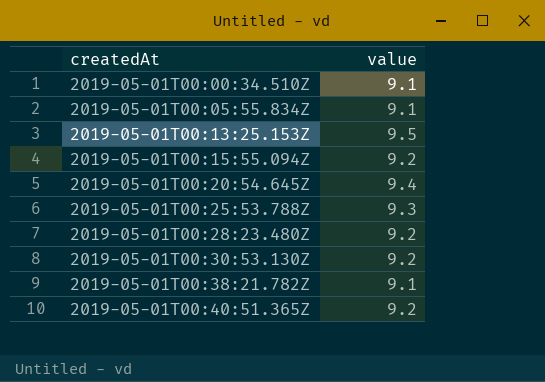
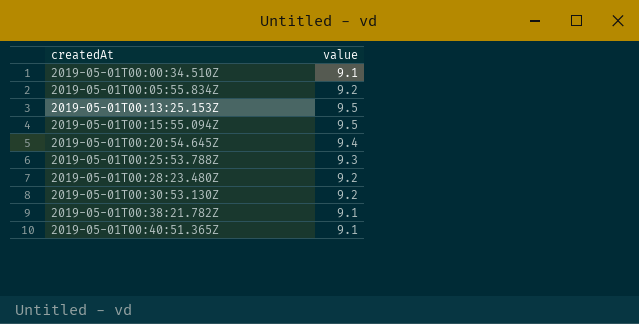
2019-05-01T00:05:55.834Z | value: 9.1 -> 9.2
2019-05-01T00:15:55.094Z | value: 9.2 -> 9.5
2019-05-01T00:40:51.365Z | value: 9.2 -> 9.1

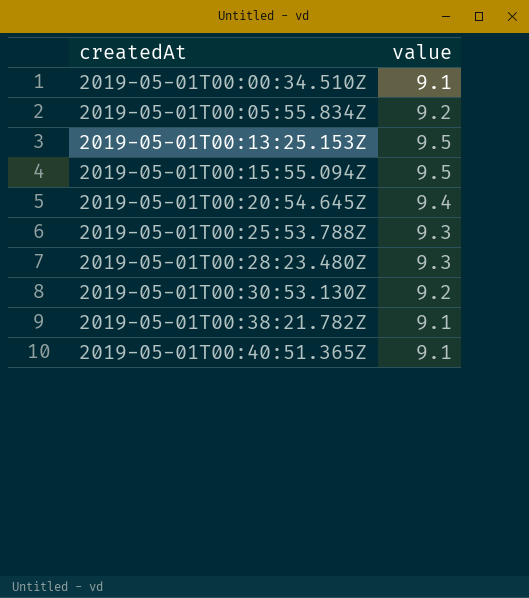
2019-05-01T00:28:23.480Z | value: 9.2 -> 9.3

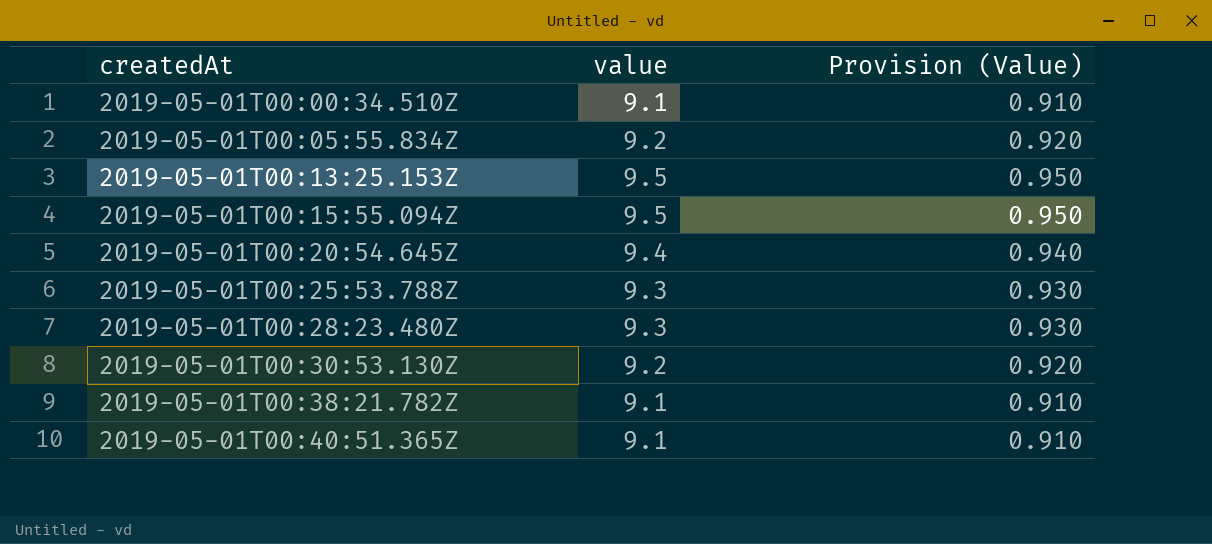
column Provision (Value) | formula: none -> [value] * 0.1

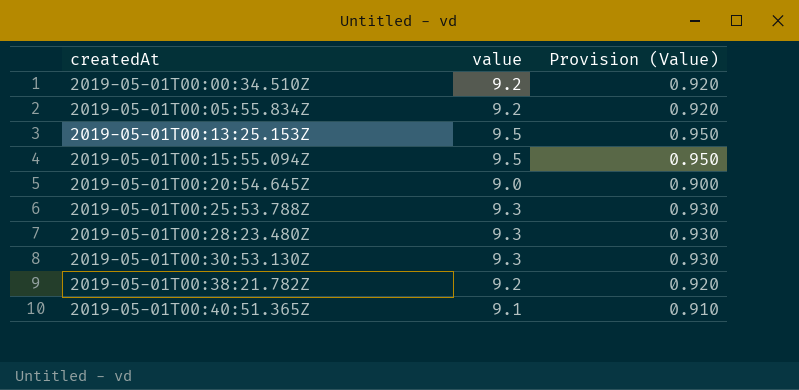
2019-05-01T00:00:34.510Z | value: 9.1 -> 9.2
2019-05-01T00:00:34.510Z | Provision (Value): 0.910 -> 0.920
2019-05-01T00:20:54.645Z | value: 9.4 -> 9.0
2019-05-01T00:20:54.645Z | Provision (Value): 0.940 -> 0.900
2019-05-01T00:30:53.130Z | value: 9.2 -> 9.3
2019-05-01T00:30:53.130Z | Provision (Value): 0.920 -> 0.930
2019-05-01T00:38:21.782Z | value: 9.1 -> 9.2
2019-05-01T00:38:21.782Z | Provision (Value): 0.910 -> 0.920

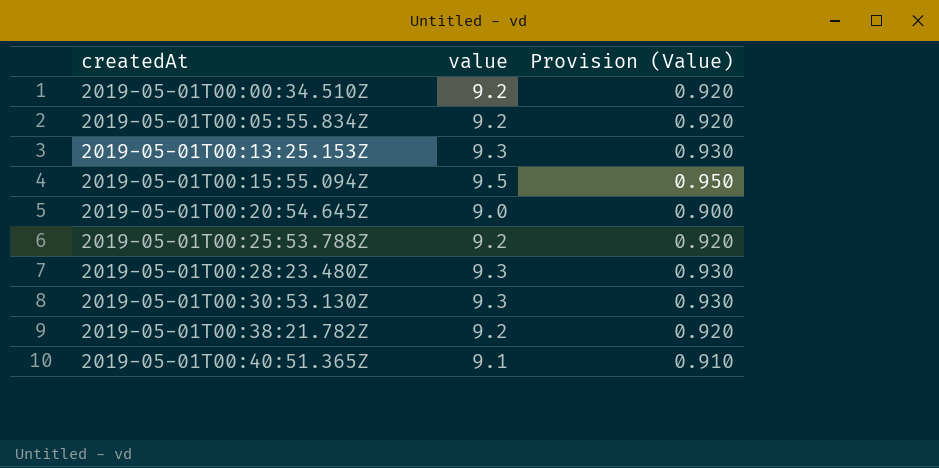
2019-05-01T00:13:25.153Z | value: 9.5 -> 9.3
2019-05-01T00:13:25.153Z | Provision (Value): 0.950 -> 0.930
2019-05-01T00:25:53.788Z | value: 9.3 -> 9.2
2019-05-01T00:25:53.788Z | Provision (Value): 0.930 -> 0.920

